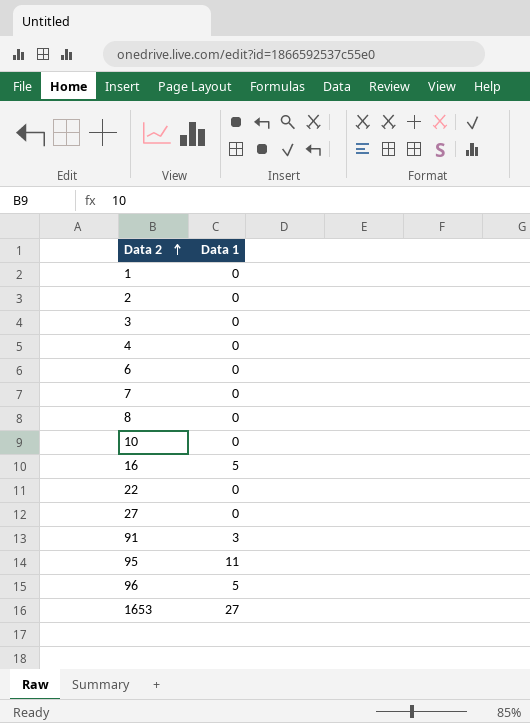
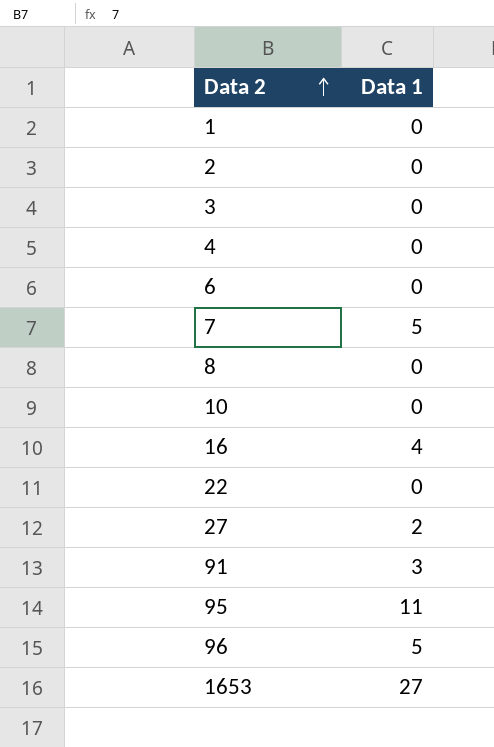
7 | Data 1: 0 -> 5
16 | Data 1: 5 -> 4
27 | Data 1: 0 -> 2

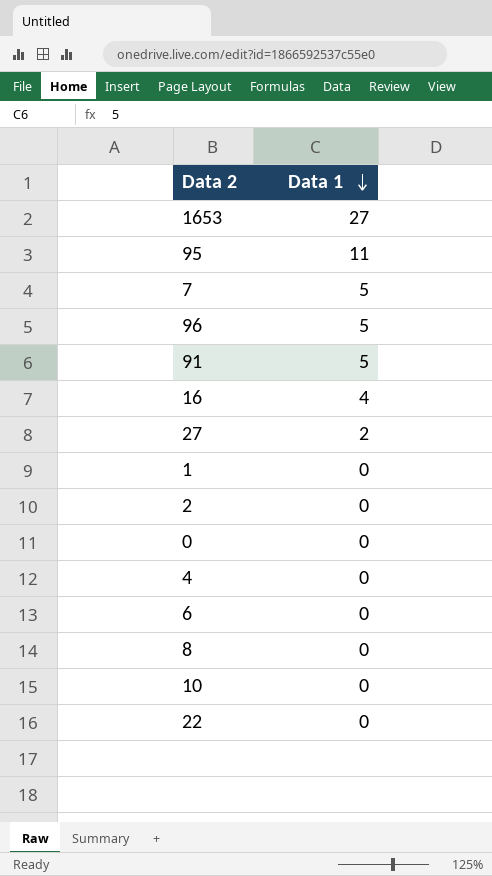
row order: Data 2 ascending -> Data 1 descending
row 3: 0 -> none
91 | Data 1: 3 -> 5
row 0: none -> 0

